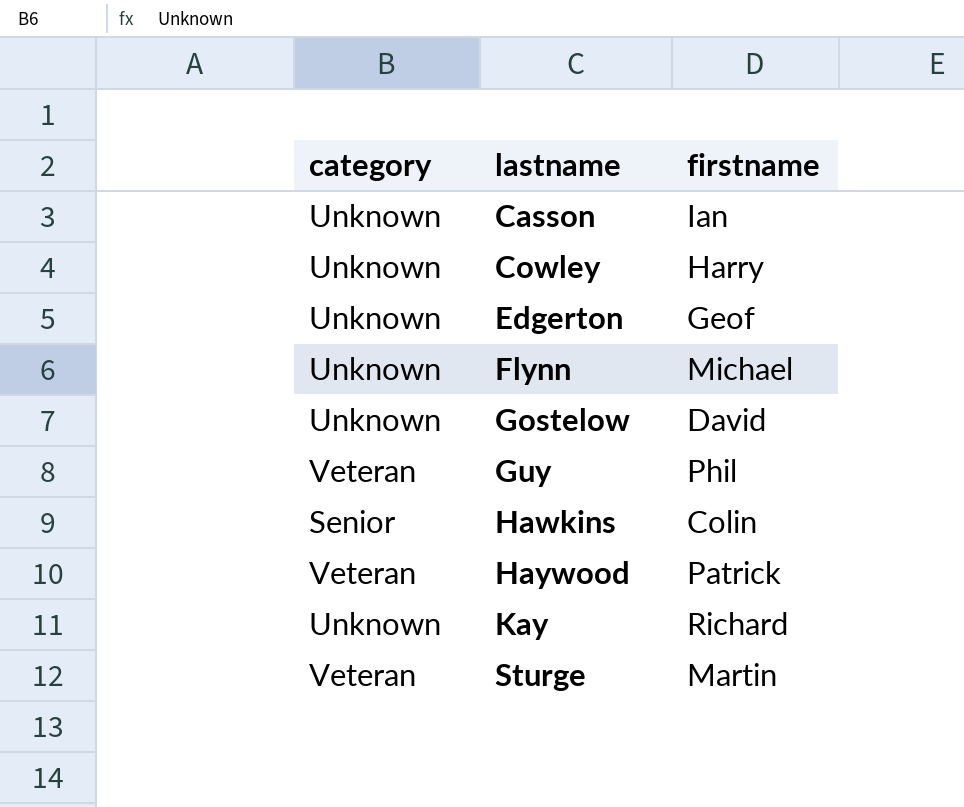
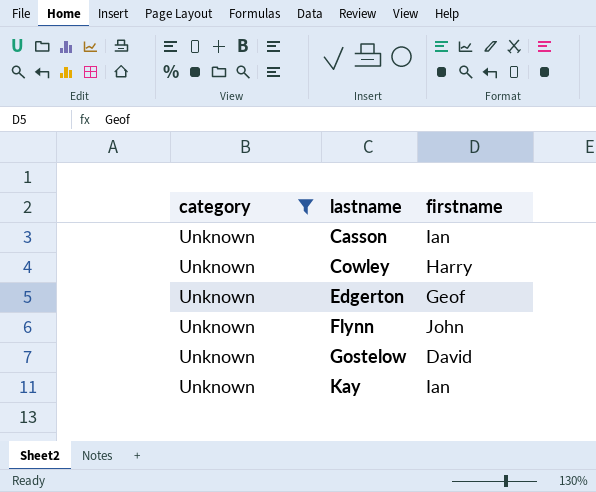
filter: none -> category = Unknown
Flynn | firstname: Michael -> John
Kay | firstname: Richard -> Ian

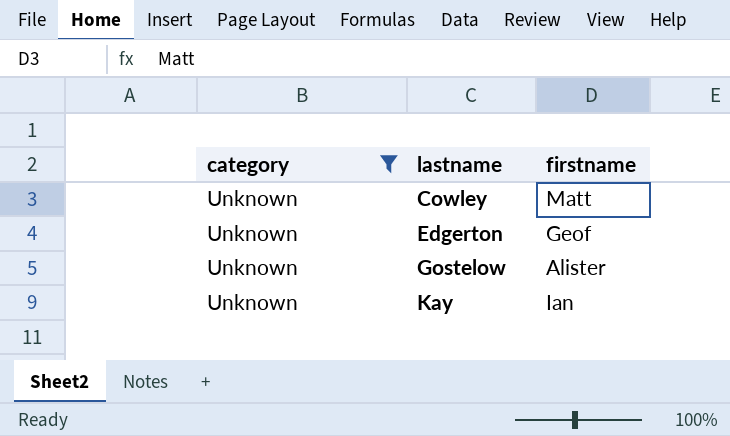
row Casson: Unknown | Ian -> none
row Flynn: Unknown | John -> none
Cowley | firstname: Harry -> Matt
Gostelow | firstname: David -> Alister

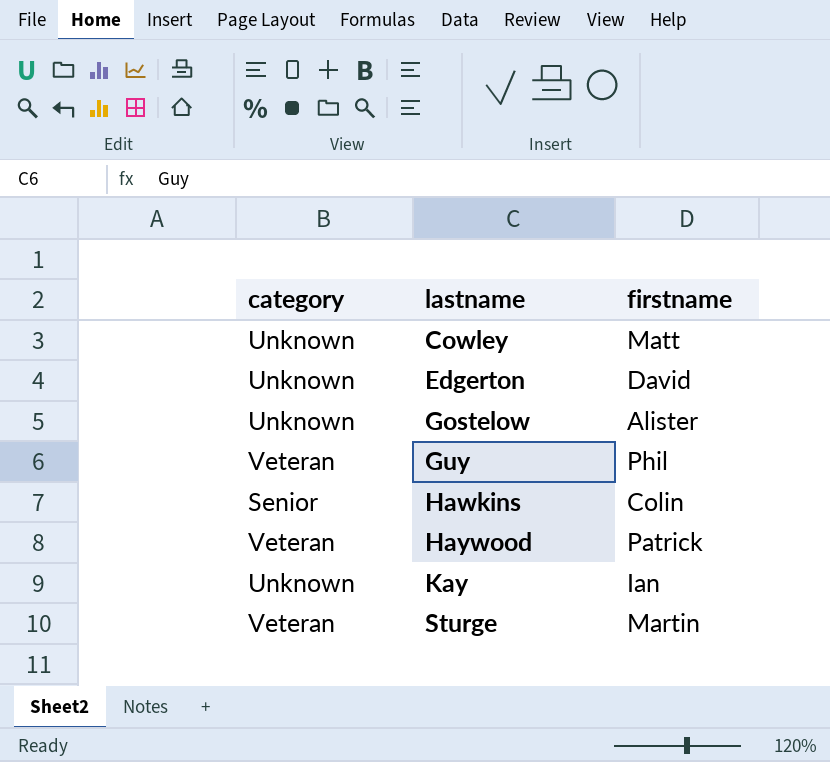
filter: category = Unknown -> none
Edgerton | firstname: Geof -> David

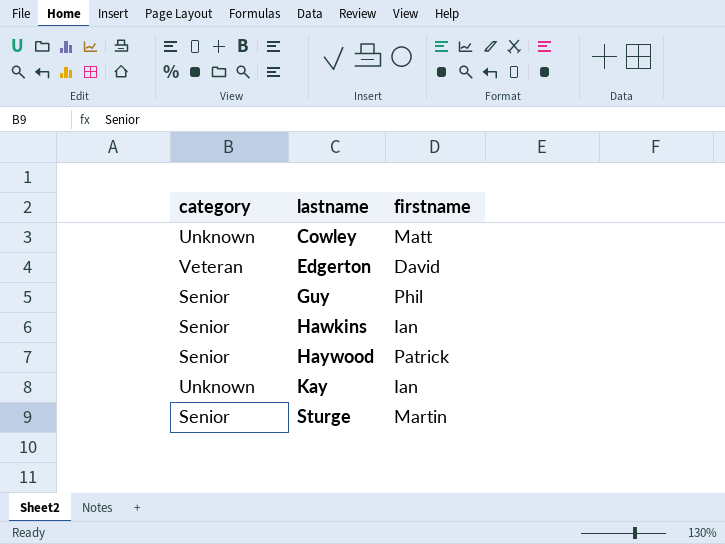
row Gostelow: Unknown | Alister -> none
Edgerton | category: Unknown -> Veteran
Guy | category: Veteran -> Senior
Hawkins | firstname: Colin -> Ian
Haywood | category: Veteran -> Senior
Sturge | category: Veteran -> Senior

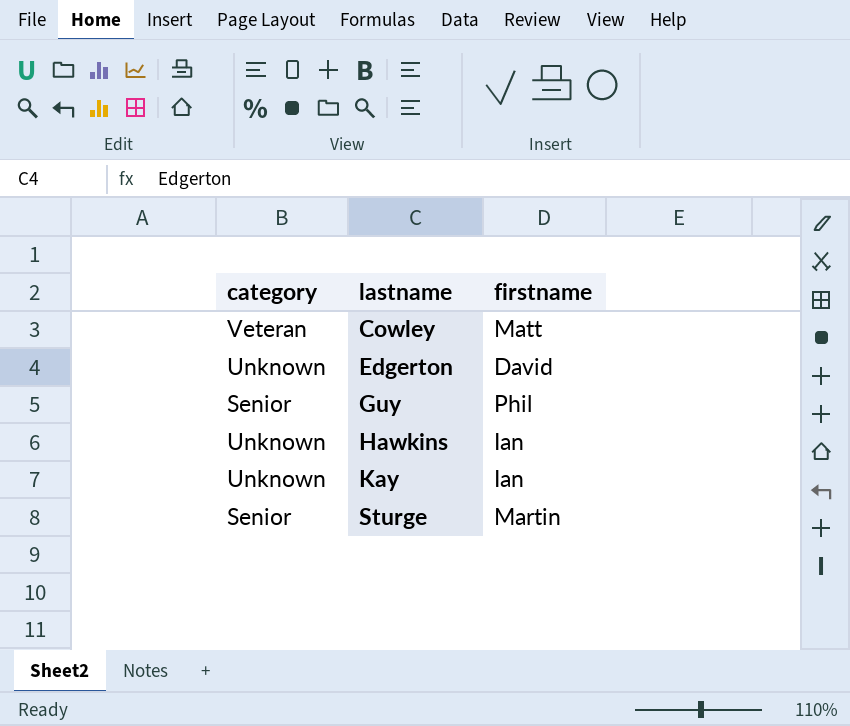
row Haywood: Senior | Patrick -> none
Cowley | category: Unknown -> Veteran
Edgerton | category: Veteran -> Unknown
Hawkins | category: Senior -> Unknown

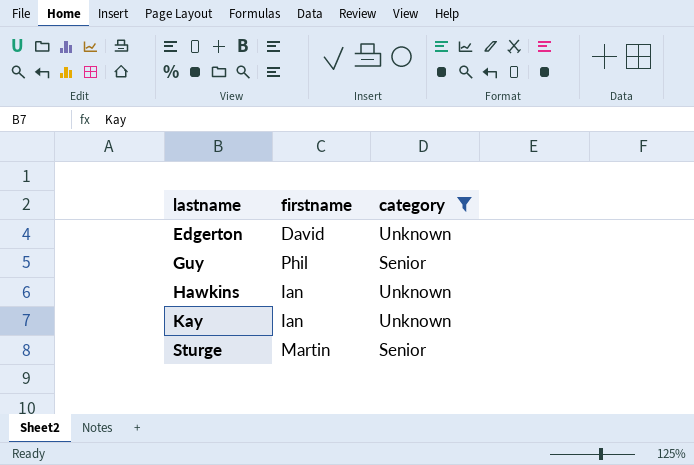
filter: none -> category != Veteran
column category | position: 1 -> 3

